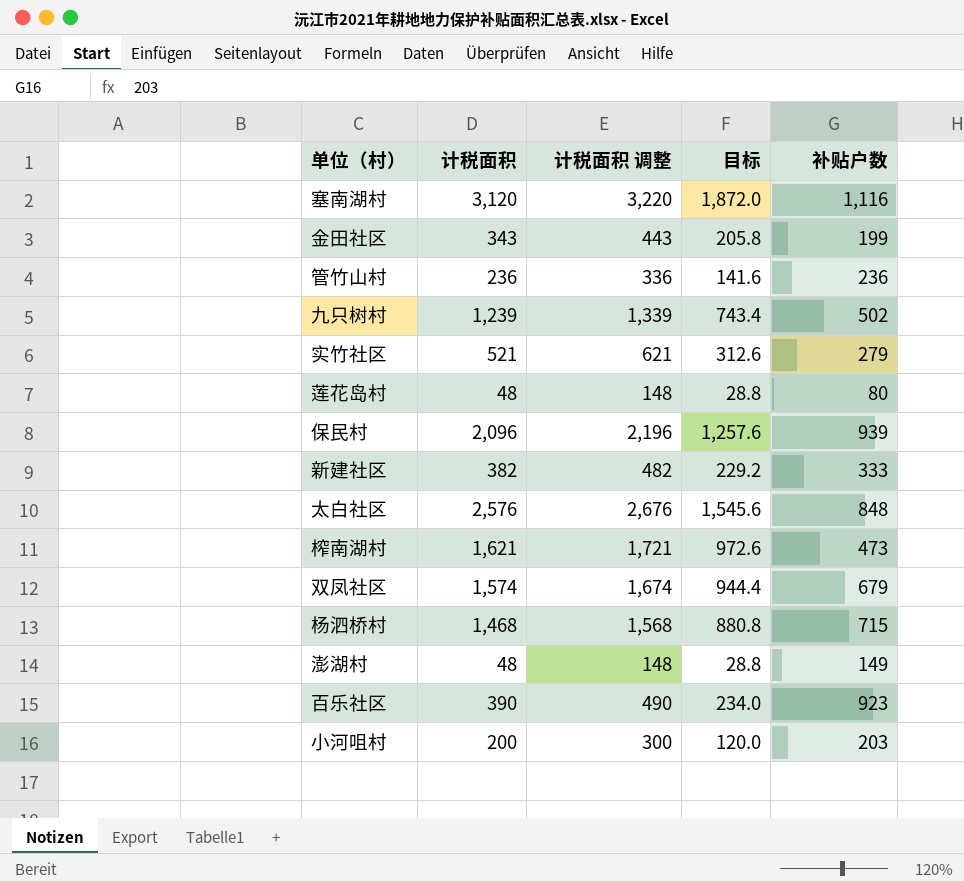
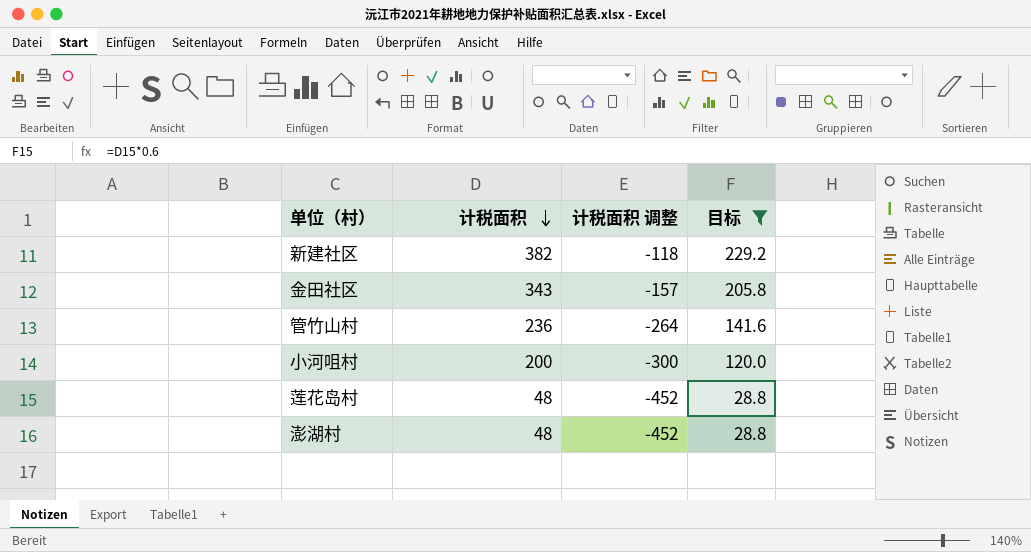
filter: none -> 目标 <= 229.2
row order: none -> 计税面积 descending
column 补贴户数 | position: 5 -> none
column 计税面积 调整 | formula: [计税面积] + 100 -> [计税面积] - 500

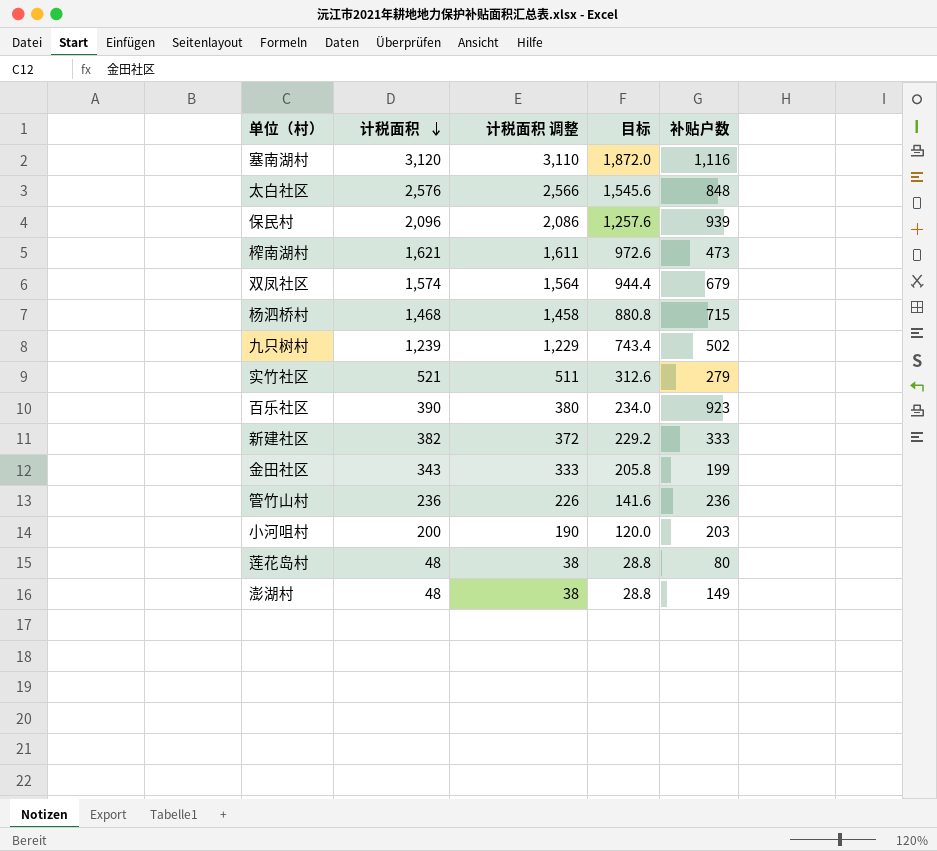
filter: 目标 <= 229.2 -> none
column 计税面积 调整 | formula: [计税面积] - 500 -> [计税面积] - 10
column 补贴户数 | position: none -> 5

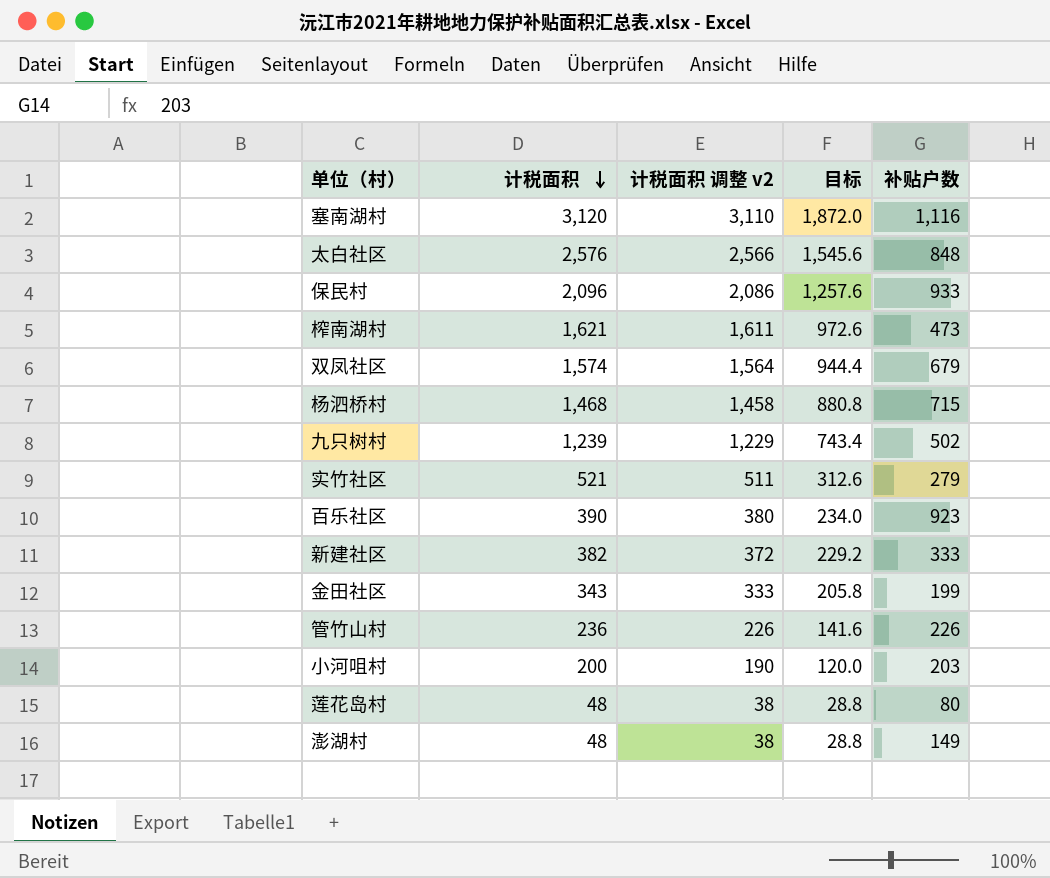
column name: 计税面积 调整 -> 计税面积 调整 v2
保民村 | 补贴户数: 939 -> 933
管竹山村 | 补贴户数: 236 -> 226

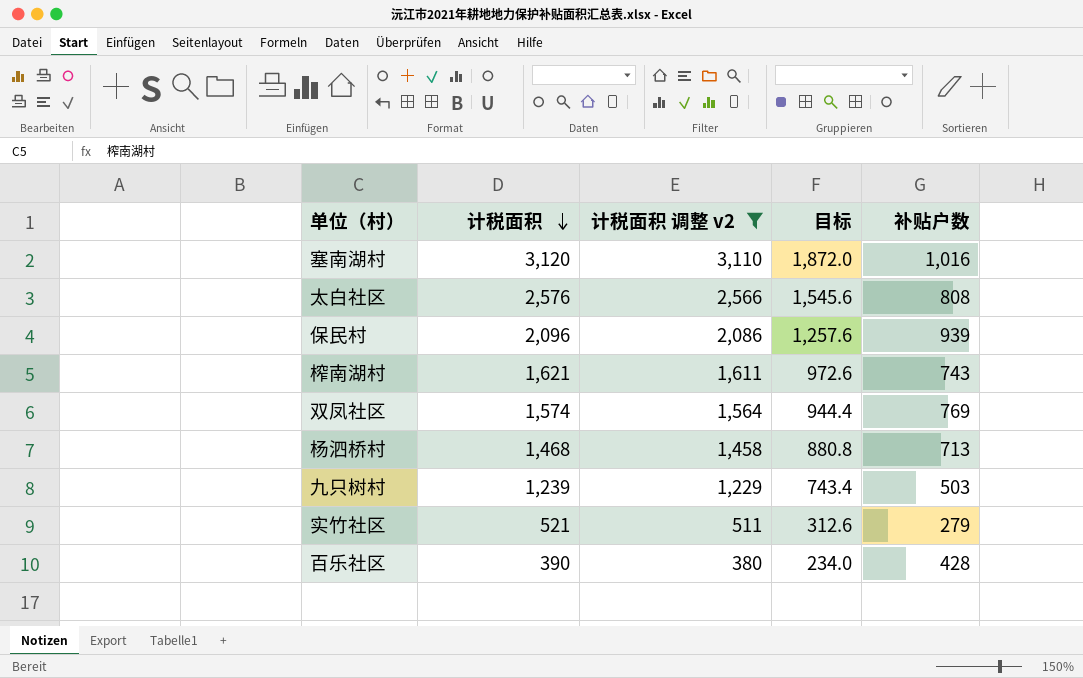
filter: none -> 计税面积 调整 v2 >= 380
塞南湖村 | 补贴户数: 1,116 -> 1,016
太白社区 | 补贴户数: 848 -> 808
保民村 | 补贴户数: 933 -> 939
榨南湖村 | 补贴户数: 473 -> 743
双凤社区 | 补贴户数: 679 -> 769
杨泗桥村 | 补贴户数: 715 -> 713
九只树村 | 补贴户数: 502 -> 503
百乐社区 | 补贴户数: 923 -> 428

